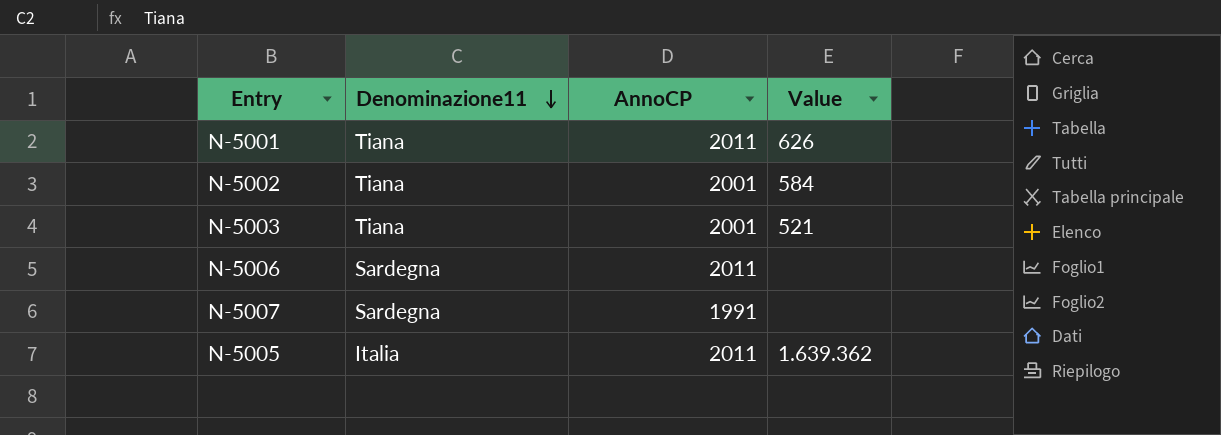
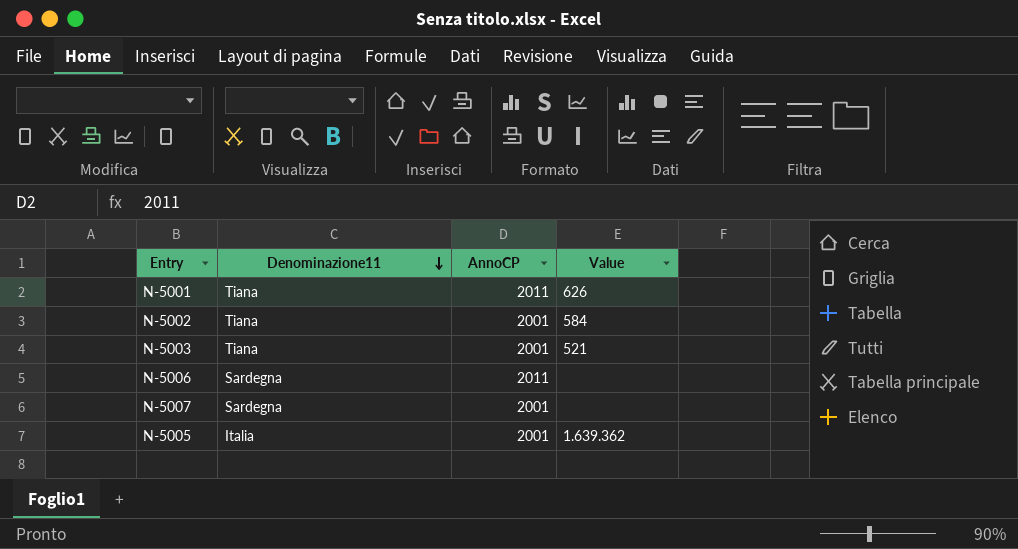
N-5007 | AnnoCP: 1991 -> 2001
N-5005 | AnnoCP: 2011 -> 2001

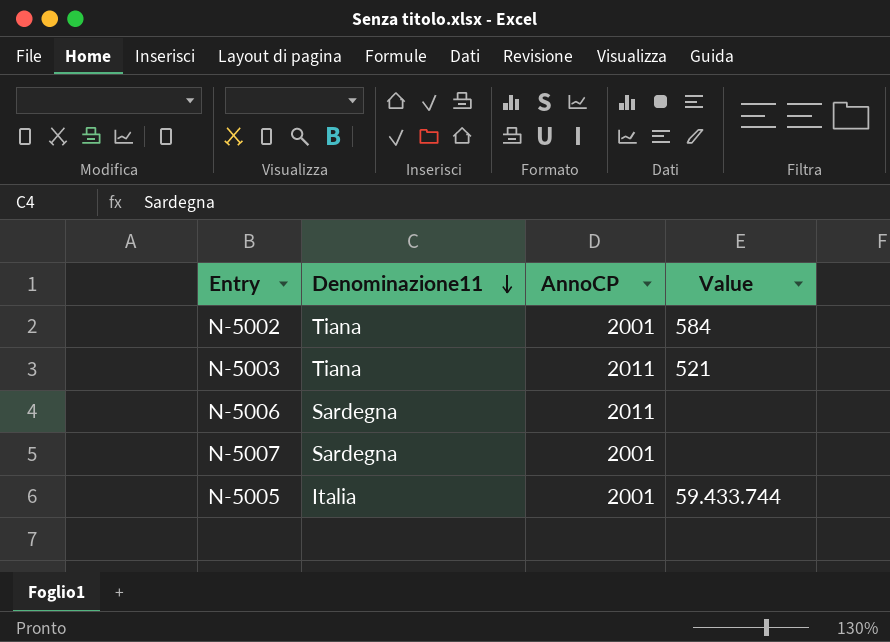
row N-5001: Tiana | 2011 | 626 -> none
N-5003 | AnnoCP: 2001 -> 2011
N-5005 | Value: 1.639.362 -> 59.433.744

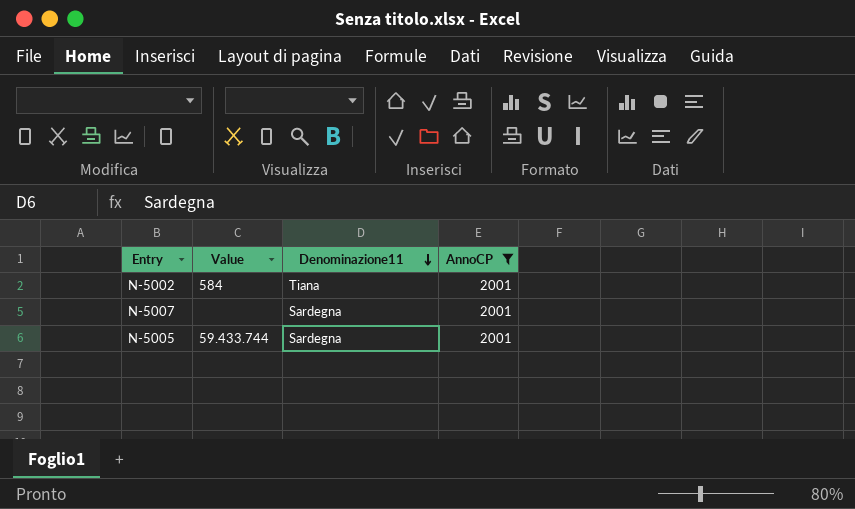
filter: none -> AnnoCP = 2001
column Value | position: 4 -> 2
N-5005 | Denominazione11: Italia -> Sardegna

